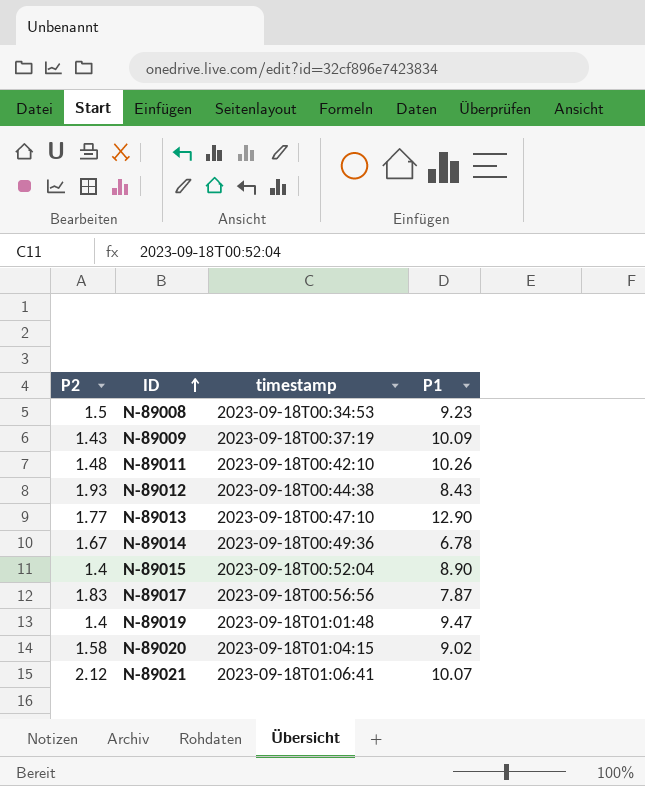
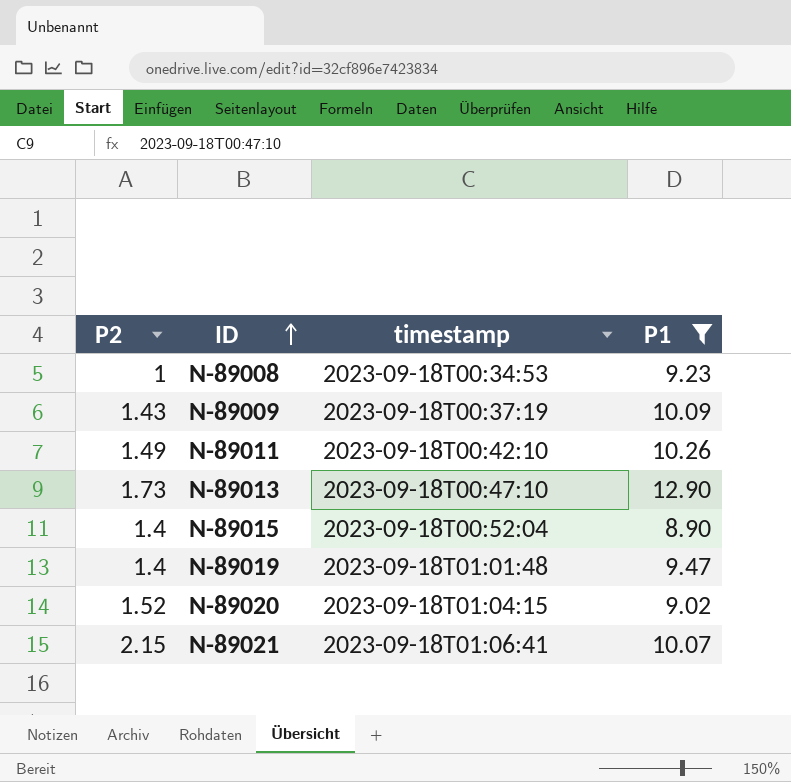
filter: none -> P1 >= 8.90
N-89008 | P2: 1.5 -> 1
N-89011 | P2: 1.48 -> 1.49
N-89013 | P2: 1.77 -> 1.73
N-89020 | P2: 1.58 -> 1.52
N-89021 | P2: 2.12 -> 2.15

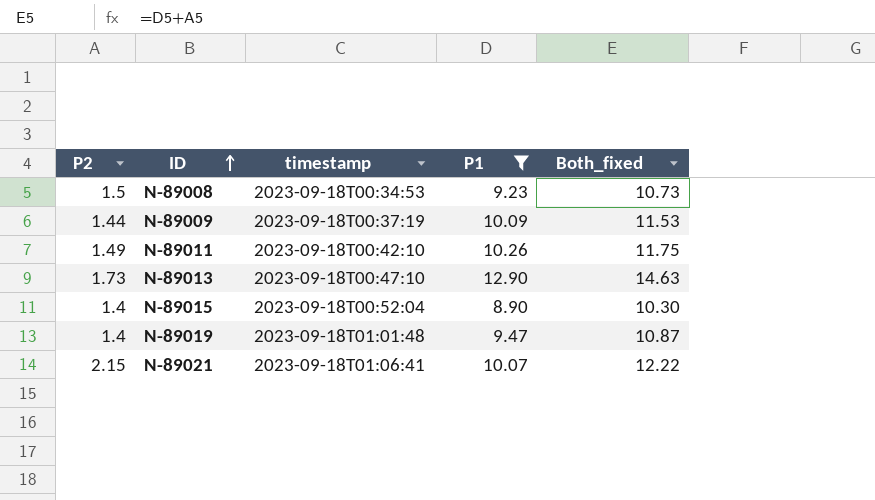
column Both_fixed | formula: none -> [P2] + [P1]
row N-89020: 1.52 | 2023-09-18T01:04:15 | 9.02 -> none
N-89008 | P2: 1 -> 1.5
N-89009 | P2: 1.43 -> 1.44

